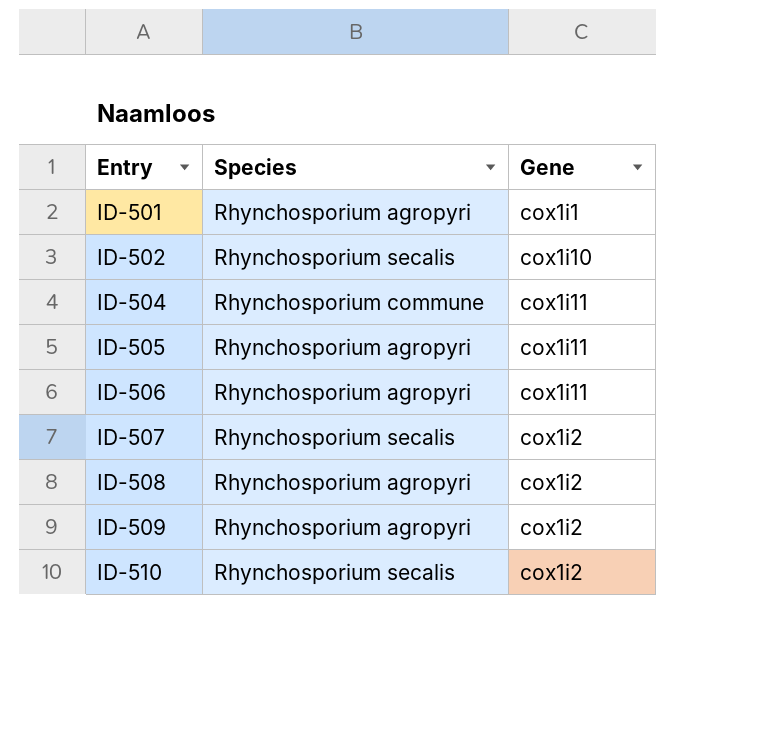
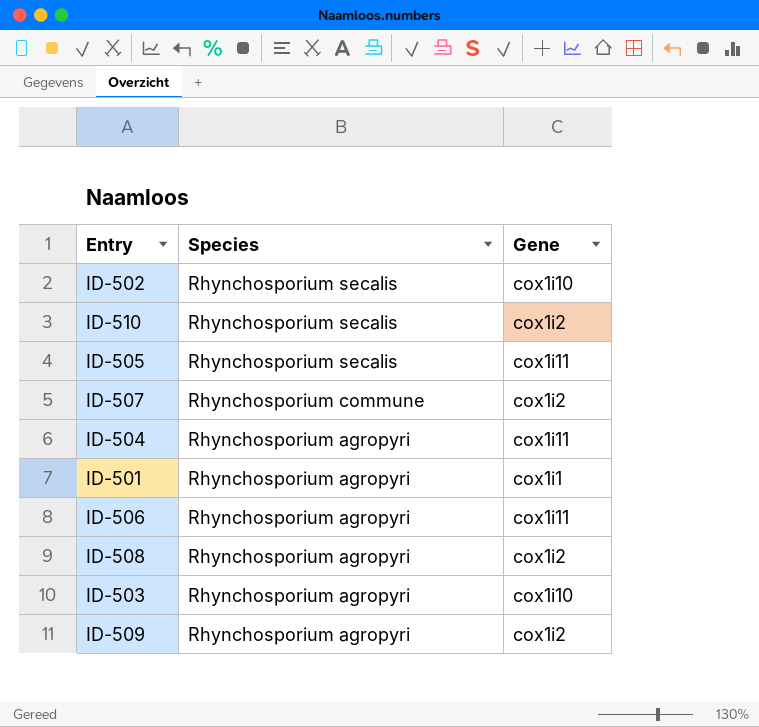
row order: Entry ascending -> Species descending
ID-505 | Species: Rhynchosporium agropyri -> Rhynchosporium secalis
ID-507 | Species: Rhynchosporium secalis -> Rhynchosporium commune
ID-504 | Species: Rhynchosporium commune -> Rhynchosporium agropyri
row ID-503: none -> Rhynchosporium agropyri | cox1i10

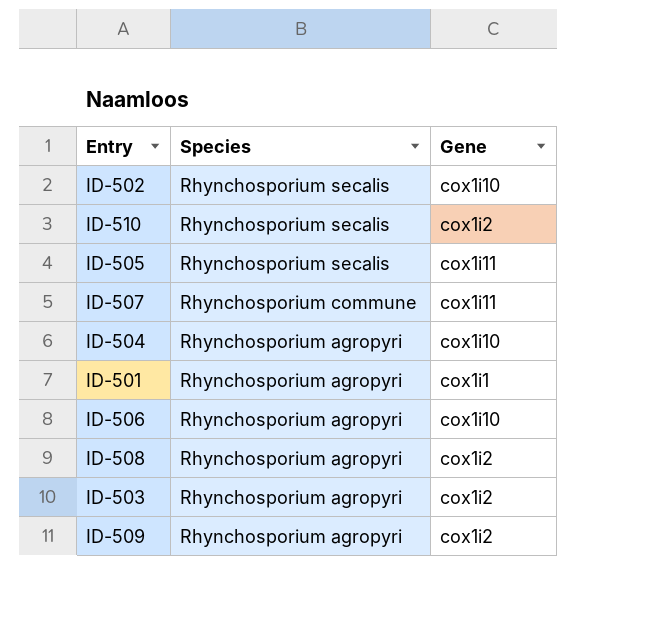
ID-507 | Gene: cox1i2 -> cox1i11
ID-504 | Gene: cox1i11 -> cox1i10
ID-506 | Gene: cox1i11 -> cox1i10
ID-503 | Gene: cox1i10 -> cox1i2

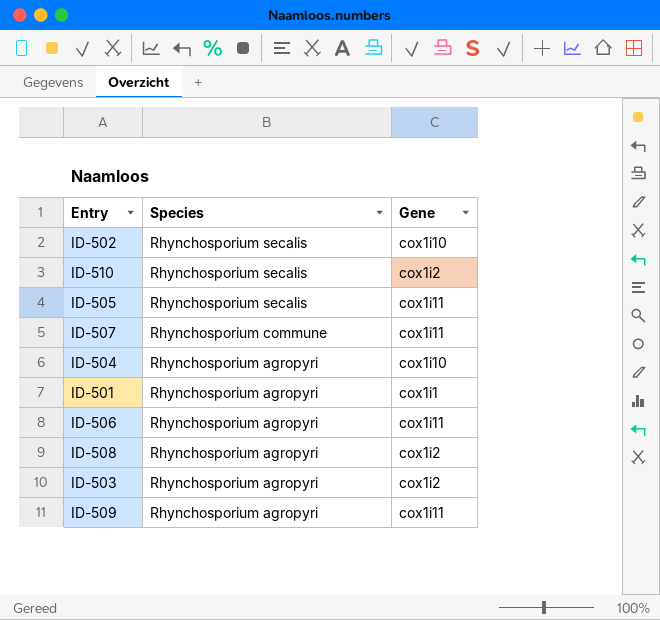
ID-506 | Gene: cox1i10 -> cox1i11
ID-509 | Gene: cox1i2 -> cox1i11

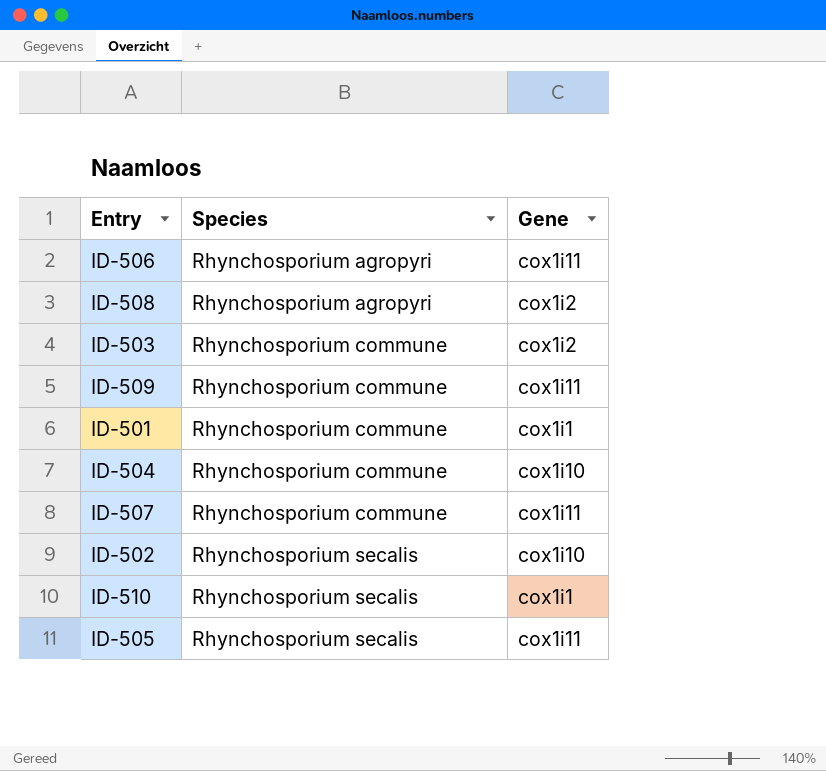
row order: Species descending -> Species ascending
ID-503 | Species: Rhynchosporium agropyri -> Rhynchosporium commune
ID-509 | Species: Rhynchosporium agropyri -> Rhynchosporium commune
ID-501 | Species: Rhynchosporium agropyri -> Rhynchosporium commune
ID-504 | Species: Rhynchosporium agropyri -> Rhynchosporium commune
ID-510 | Gene: cox1i2 -> cox1i1

